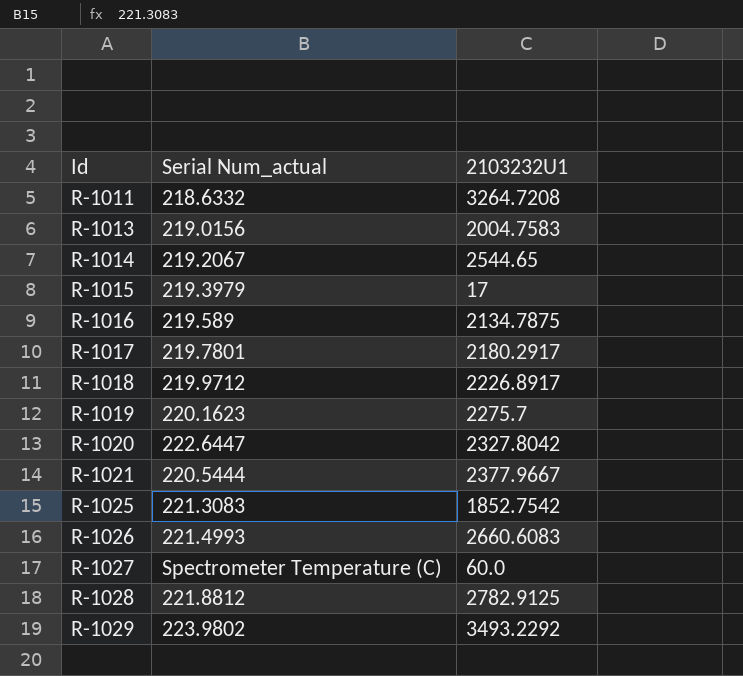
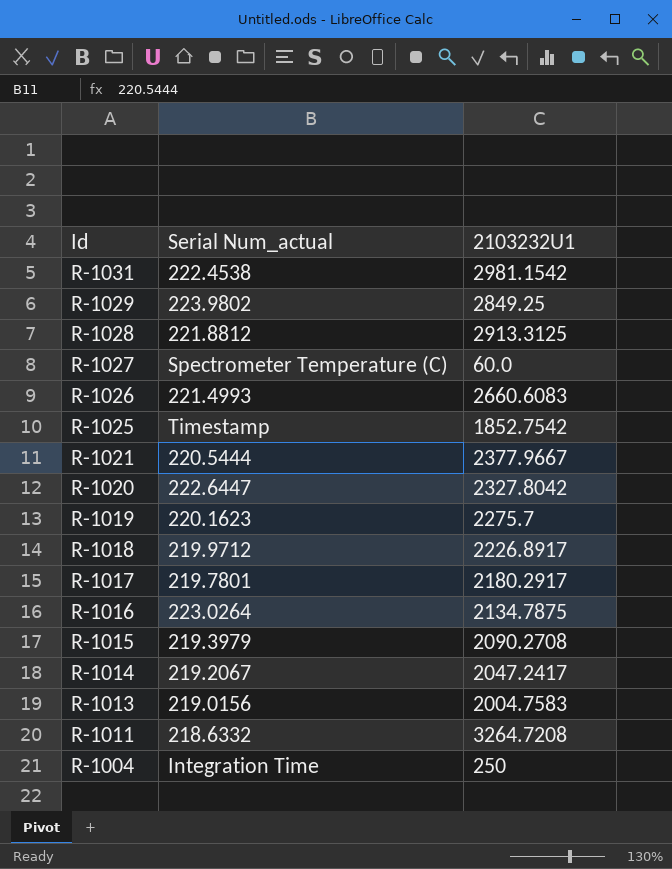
row order: Id ascending -> Id descending
row R-1031: none -> 222.4538 | 2981.1542
R-1029 | 2103232U1: 3493.2292 -> 2849.25
R-1028 | 2103232U1: 2782.9125 -> 2913.3125
R-1025 | Serial Num_actual: 221.3083 -> Timestamp
R-1016 | Serial Num_actual: 219.589 -> 223.0264
R-1015 | 2103232U1: 17 -> 2090.2708
R-1014 | 2103232U1: 2544.65 -> 2047.2417
row R-1004: none -> Integration Time | 250

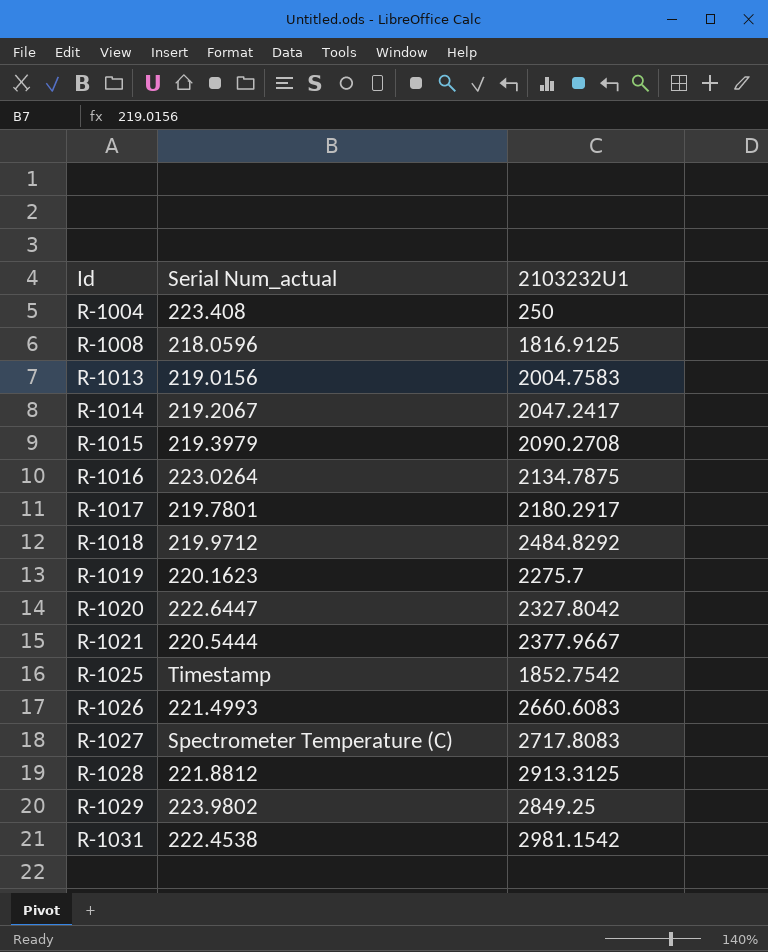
row order: Id descending -> Id ascending
row R-1011: 218.6332 | 3264.7208 -> none
R-1004 | Serial Num_actual: Integration Time -> 223.408
row R-1008: none -> 218.0596 | 1816.9125
R-1018 | 2103232U1: 2226.8917 -> 2484.8292
R-1027 | 2103232U1: 60.0 -> 2717.8083

